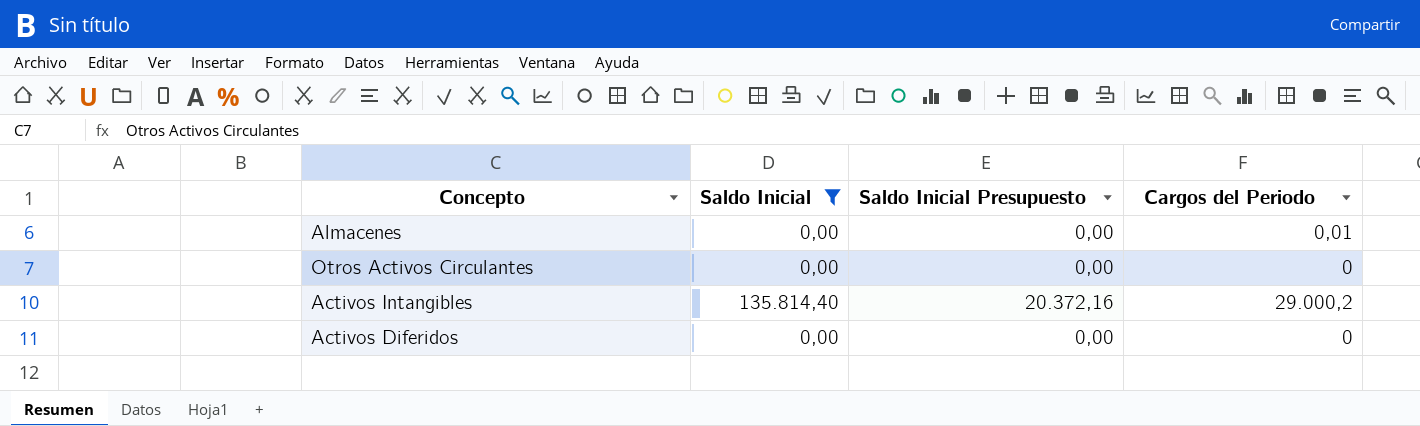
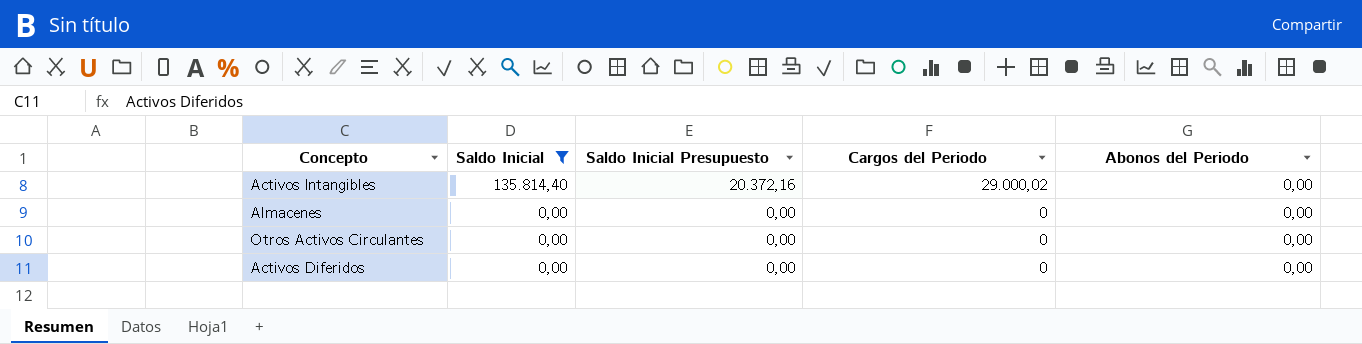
row order: none -> Saldo Inicial descending
column Abonos del Periodo | position: none -> 5
Activos Intangibles | Cargos del Periodo: 29.000,2 -> 29.000,02
Almacenes | Cargos del Periodo: 0,01 -> 0

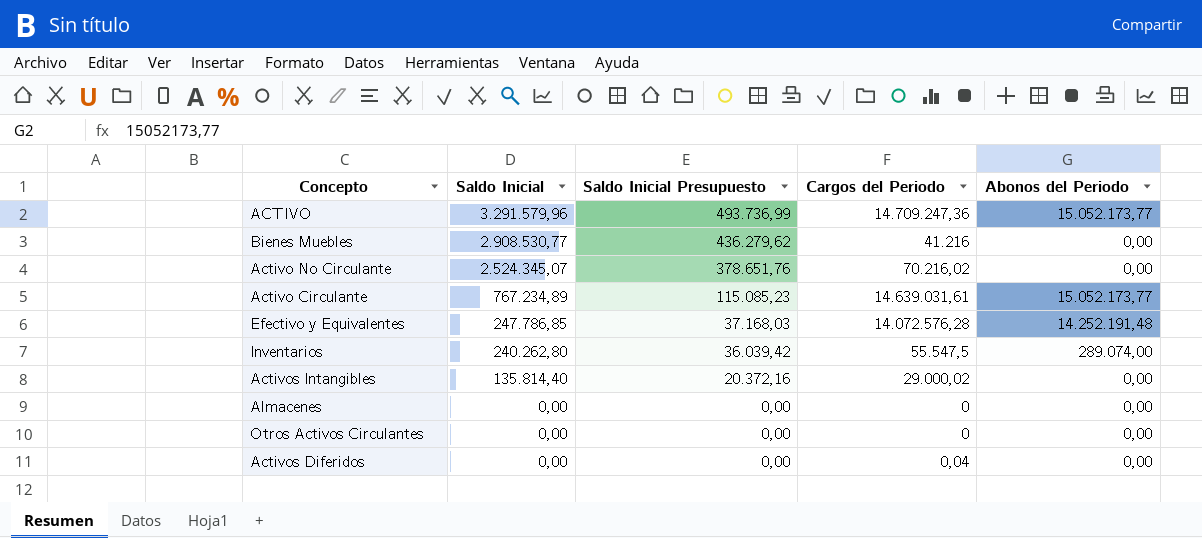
filter: Saldo Inicial <= 135.814,40 -> none
Activos Diferidos | Cargos del Periodo: 0 -> 0,04

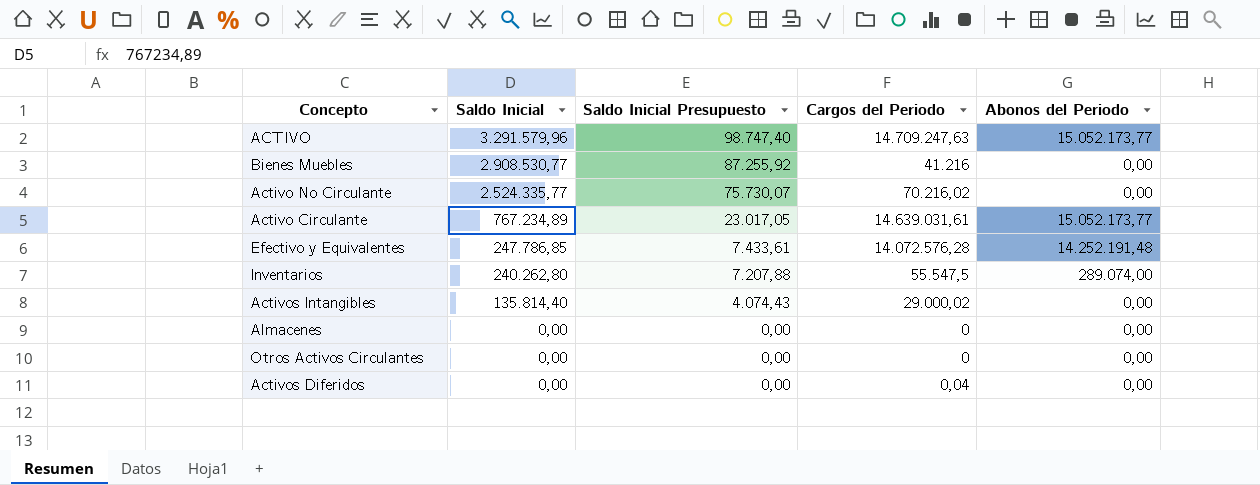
column Saldo Inicial Presupuesto | formula: [Saldo Inicial] * 0,15 -> [Saldo Inicial] * 0,03
ACTIVO | Cargos del Periodo: 14.709.247,36 -> 14.709.247,63
Activo No Circulante | Saldo Inicial: 2.524.345,07 -> 2.524.335,77

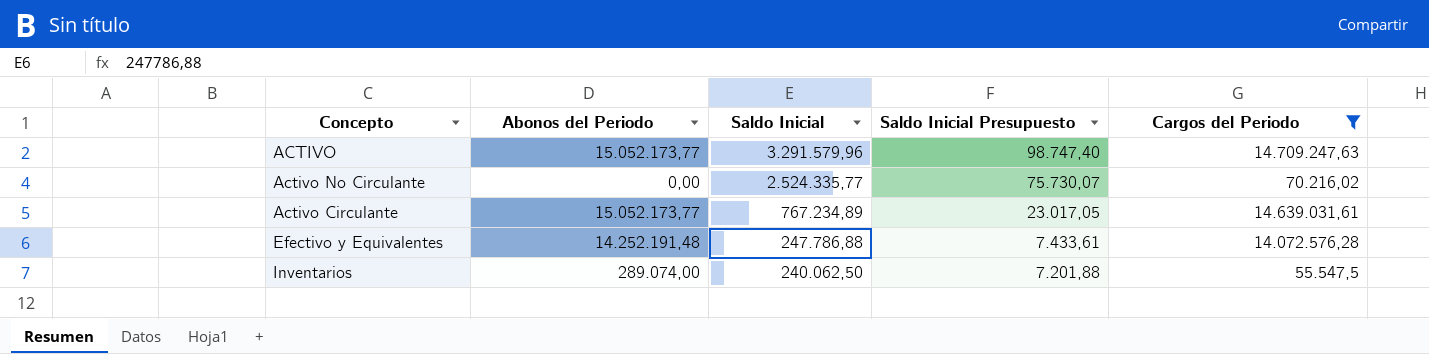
filter: none -> Cargos del Periodo >= 55.547,5
column Abonos del Periodo | position: 5 -> 2
Efectivo y Equivalentes | Saldo Inicial: 247.786,85 -> 247.786,88
Inventarios | Saldo Inicial: 240.262,80 -> 240.062,50
Inventarios | Saldo Inicial Presupuesto: 7.207,88 -> 7.201,88

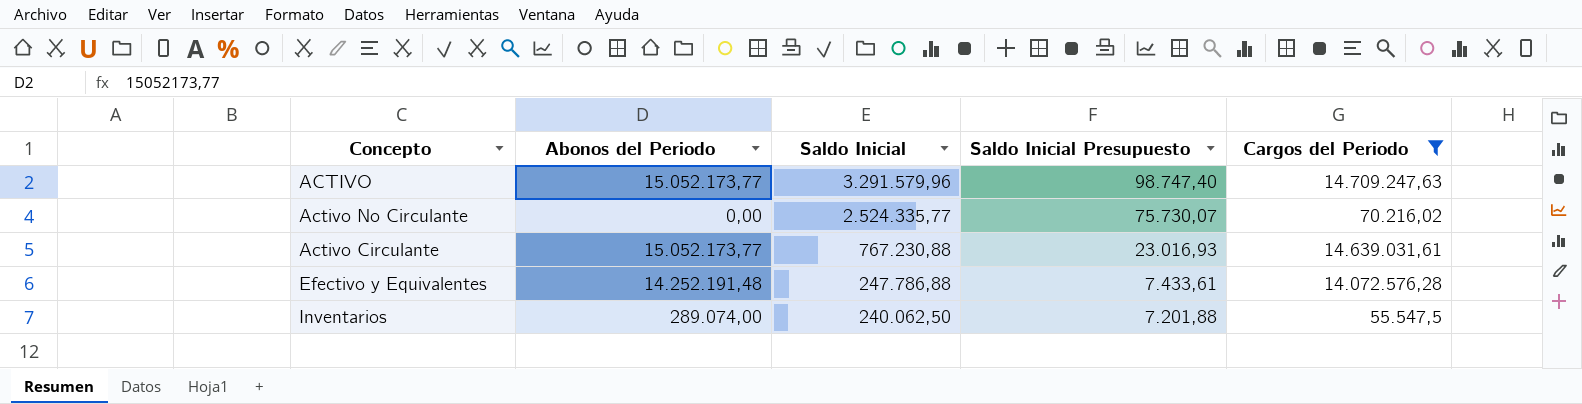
Activo Circulante | Saldo Inicial: 767.234,89 -> 767.230,88
Activo Circulante | Saldo Inicial Presupuesto: 23.017,05 -> 23.016,93

